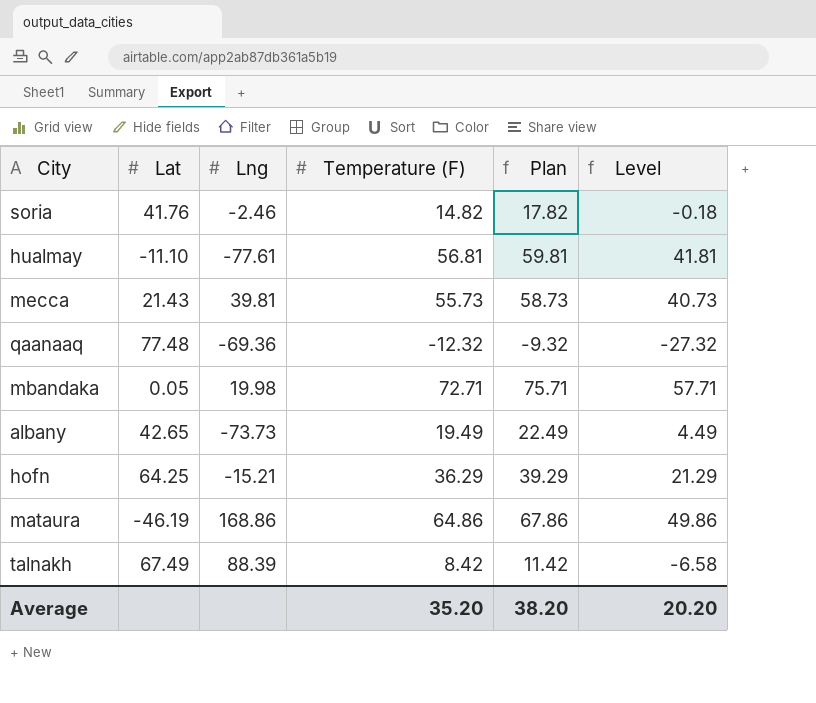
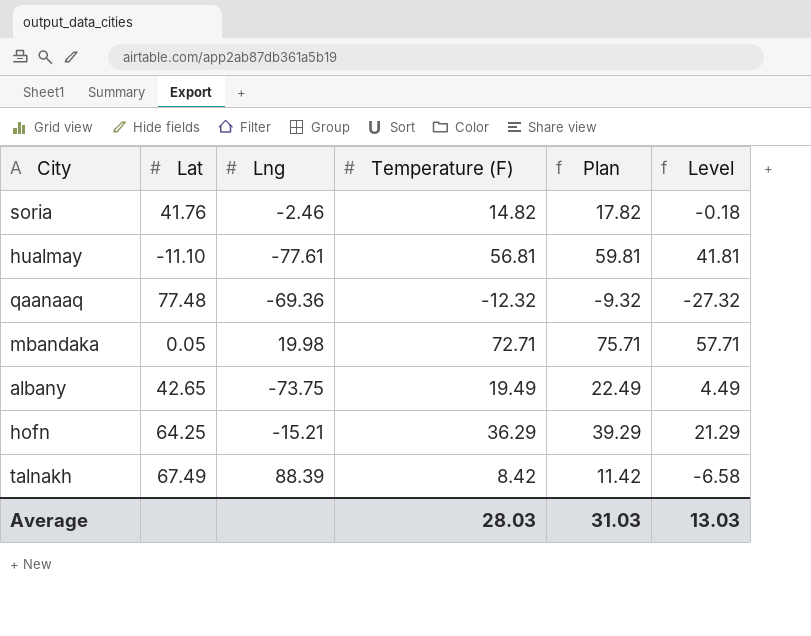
row mecca: 21.43 | 39.81 | 55.73 | 58.73 | 40.73 -> none
row mataura: -46.19 | 168.86 | 64.86 | 67.86 | 49.86 -> none
albany | Lng: -73.73 -> -73.75
Average | Temperature (F): 35.20 -> 28.03
Average | Plan: 38.20 -> 31.03
Average | Level: 20.20 -> 13.03

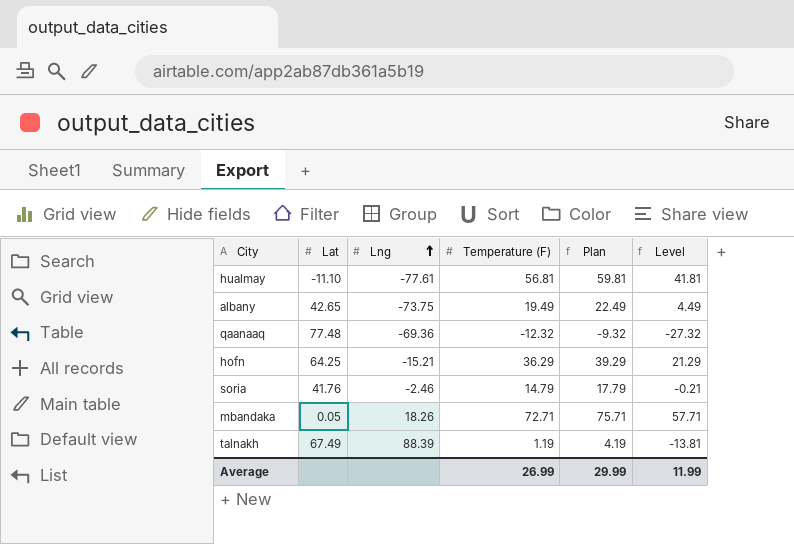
row order: none -> Lng ascending
soria | Temperature (F): 14.82 -> 14.79
soria | Plan: 17.82 -> 17.79
soria | Level: -0.18 -> -0.21
mbandaka | Lng: 19.98 -> 18.26
talnakh | Temperature (F): 8.42 -> 1.19
talnakh | Plan: 11.42 -> 4.19
talnakh | Level: -6.58 -> -13.81
Average | Temperature (F): 28.03 -> 26.99
Average | Plan: 31.03 -> 29.99
Average | Level: 13.03 -> 11.99

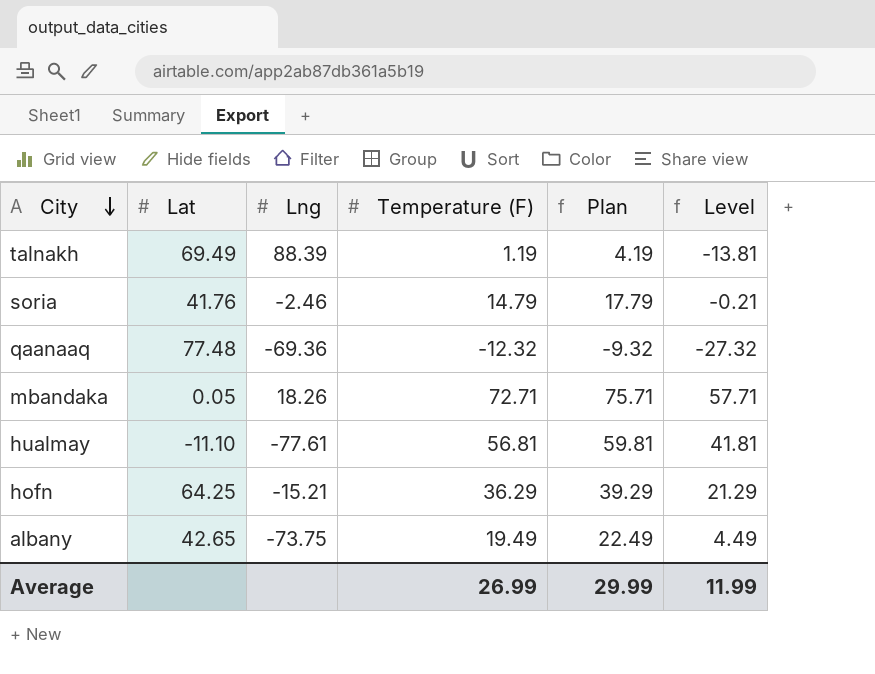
row order: Lng ascending -> City descending
talnakh | Lat: 67.49 -> 69.49

